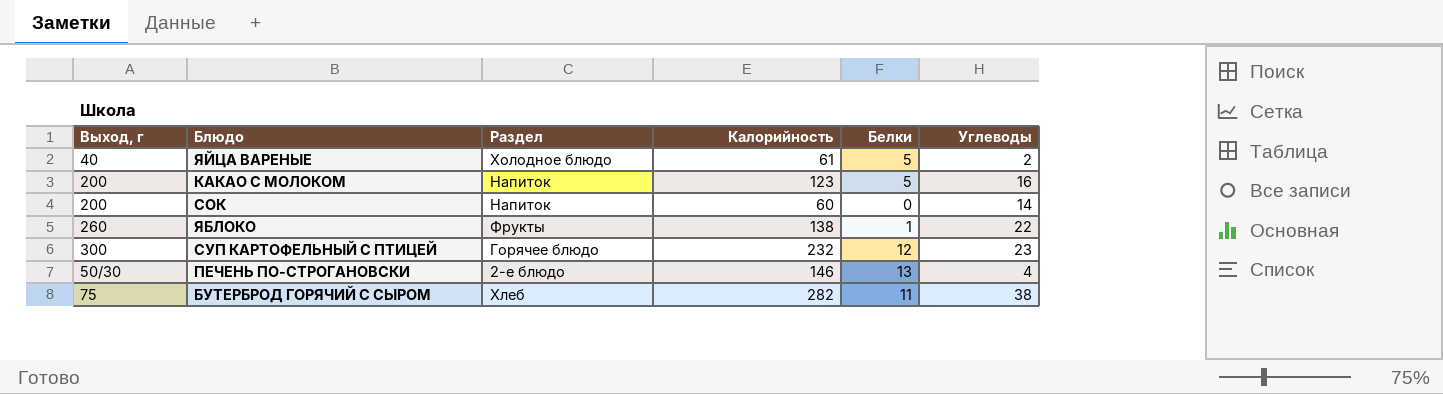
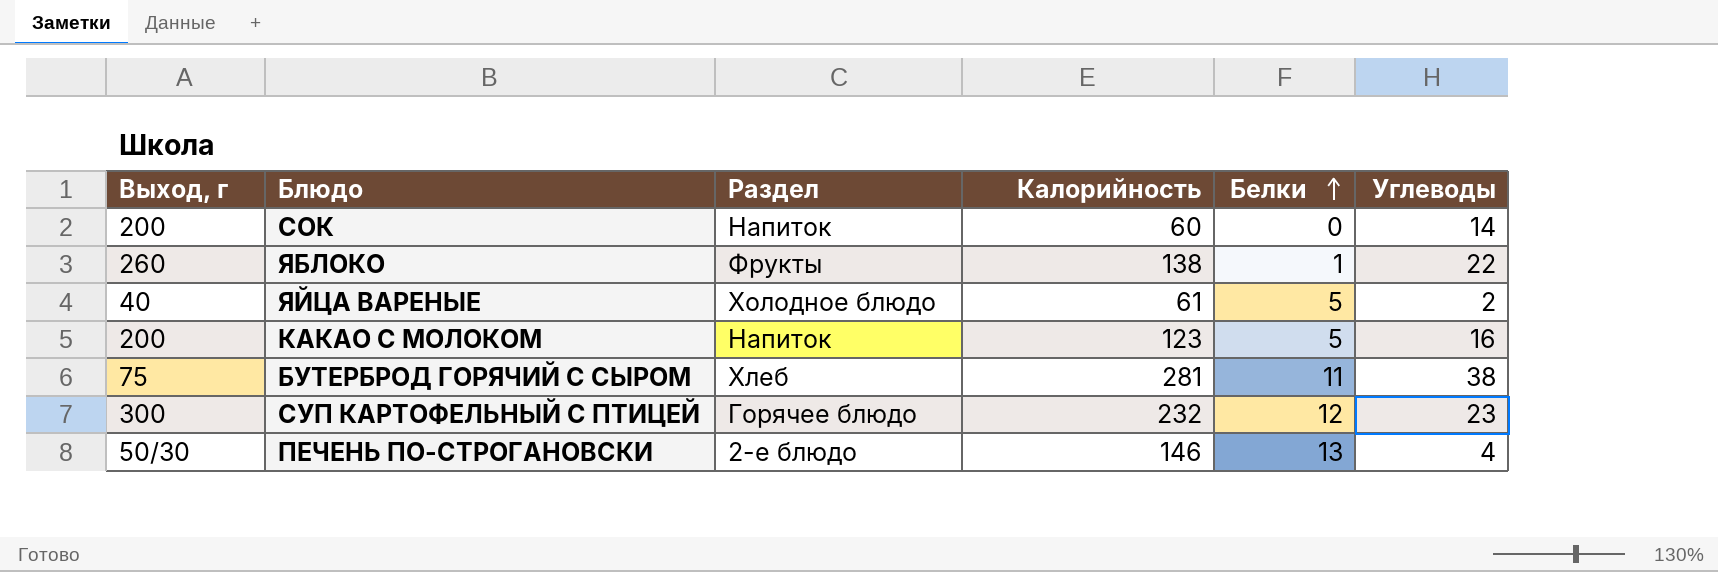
row order: none -> Белки ascending
БУТЕРБРОД ГОРЯЧИЙ С СЫРОМ | Калорийность: 282 -> 281

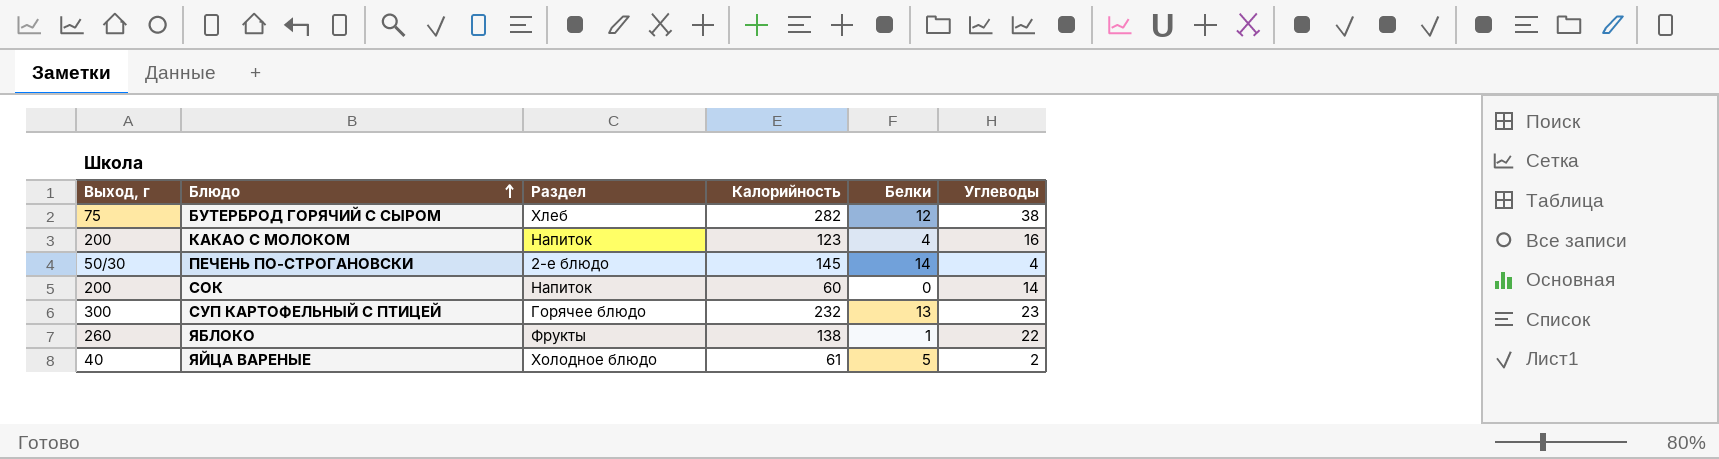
row order: Белки ascending -> Блюдо ascending
БУТЕРБРОД ГОРЯЧИЙ С СЫРОМ | Калорийность: 281 -> 282
БУТЕРБРОД ГОРЯЧИЙ С СЫРОМ | Белки: 11 -> 12
КАКАО С МОЛОКОМ | Белки: 5 -> 4
ПЕЧЕНЬ ПО-СТРОГАНОВСКИ | Калорийность: 146 -> 145
ПЕЧЕНЬ ПО-СТРОГАНОВСКИ | Белки: 13 -> 14
СУП КАРТОФЕЛЬНЫЙ С ПТИЦЕЙ | Белки: 12 -> 13

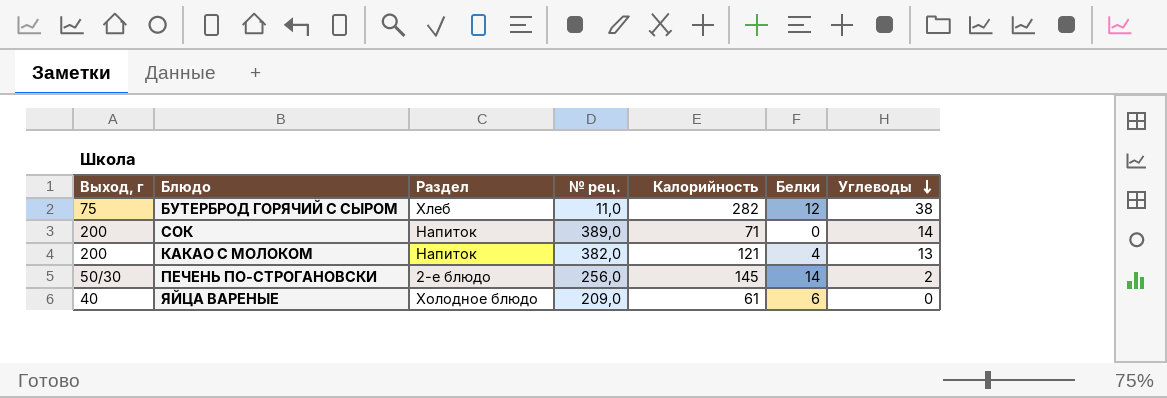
row order: Блюдо ascending -> Углеводы descending
column № рец. | position: none -> 4
row СУП КАРТОФЕЛЬНЫЙ С ПТИЦЕЙ: 300 | Горячее блюдо | 232 | 13 | 23 -> none
row ЯБЛОКО: 260 | Фрукты | 138 | 1 | 22 -> none
СОК | Калорийность: 60 -> 71
КАКАО С МОЛОКОМ | Калорийность: 123 -> 121
КАКАО С МОЛОКОМ | Углеводы: 16 -> 13
ПЕЧЕНЬ ПО-СТРОГАНОВСКИ | Углеводы: 4 -> 2
ЯЙЦА ВАРЕНЫЕ | Белки: 5 -> 6
ЯЙЦА ВАРЕНЫЕ | Углеводы: 2 -> 0

